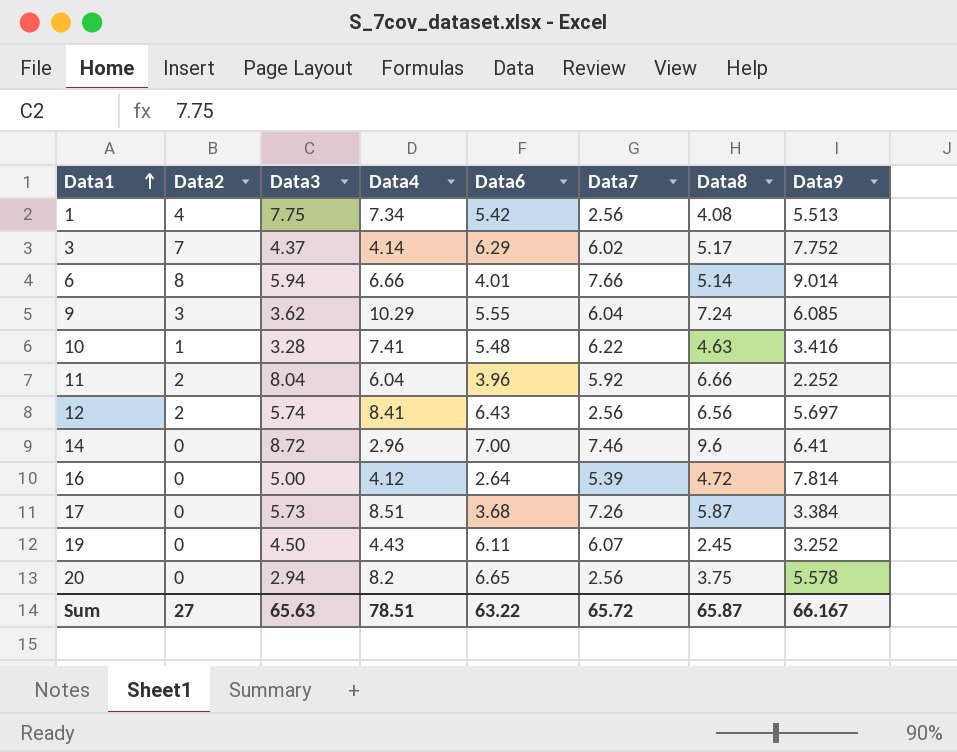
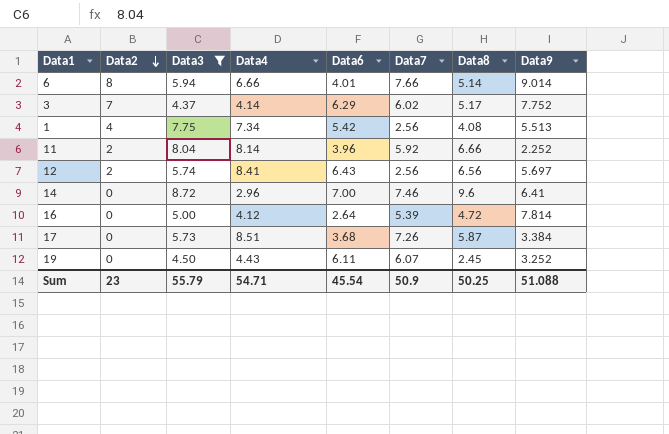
filter: none -> Data3 >= 4.37
row order: Data1 ascending -> Data2 descending
11 | Data4: 6.04 -> 8.14
Sum | Data2: 27 -> 23
Sum | Data3: 65.63 -> 55.79
Sum | Data4: 78.51 -> 54.71
Sum | Data6: 63.22 -> 45.54
Sum | Data7: 65.72 -> 50.9
Sum | Data8: 65.87 -> 50.25
Sum | Data9: 66.167 -> 51.088

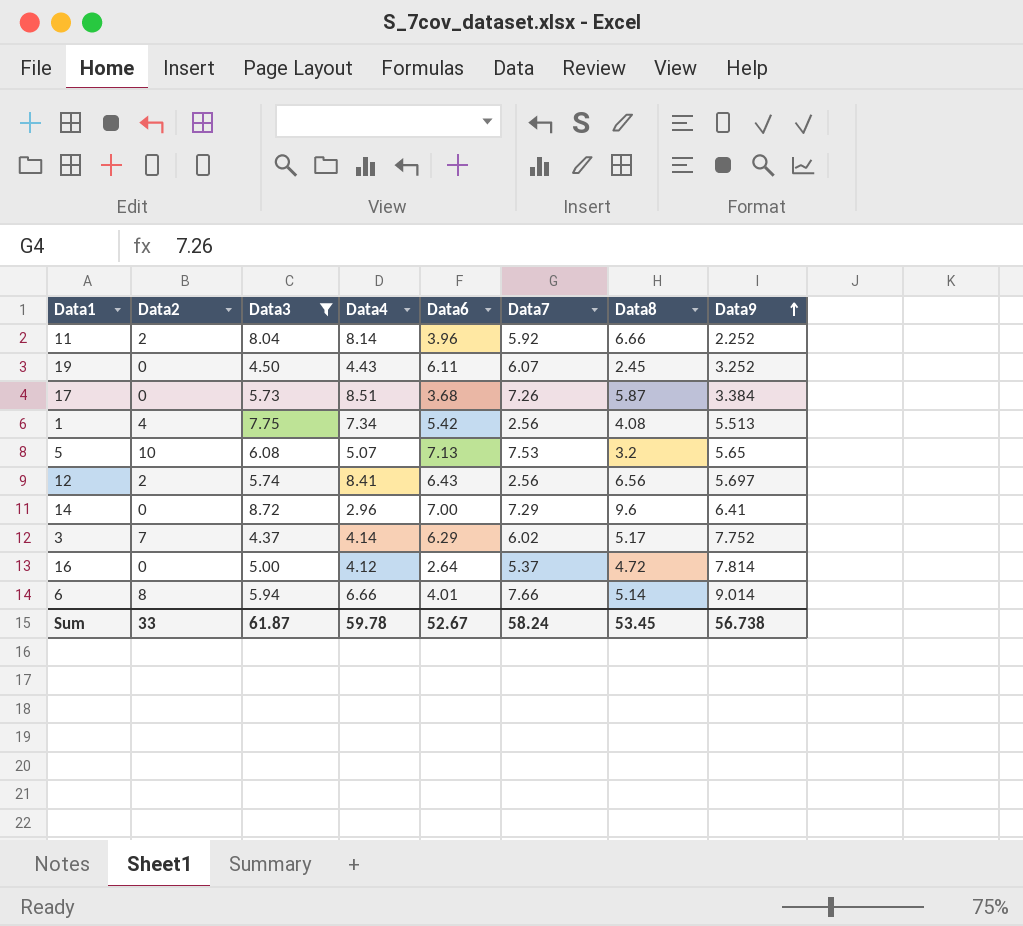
row order: Data2 descending -> Data9 ascending
row 5: none -> 10 | 6.08 | 5.07 | 7.13 | 7.53 | 3.2 | 5.65
14 | Data7: 7.46 -> 7.29
16 | Data7: 5.39 -> 5.37
Sum | Data2: 23 -> 33
Sum | Data3: 55.79 -> 61.87
Sum | Data4: 54.71 -> 59.78
Sum | Data6: 45.54 -> 52.67
Sum | Data7: 50.9 -> 58.24
Sum | Data8: 50.25 -> 53.45
Sum | Data9: 51.088 -> 56.738

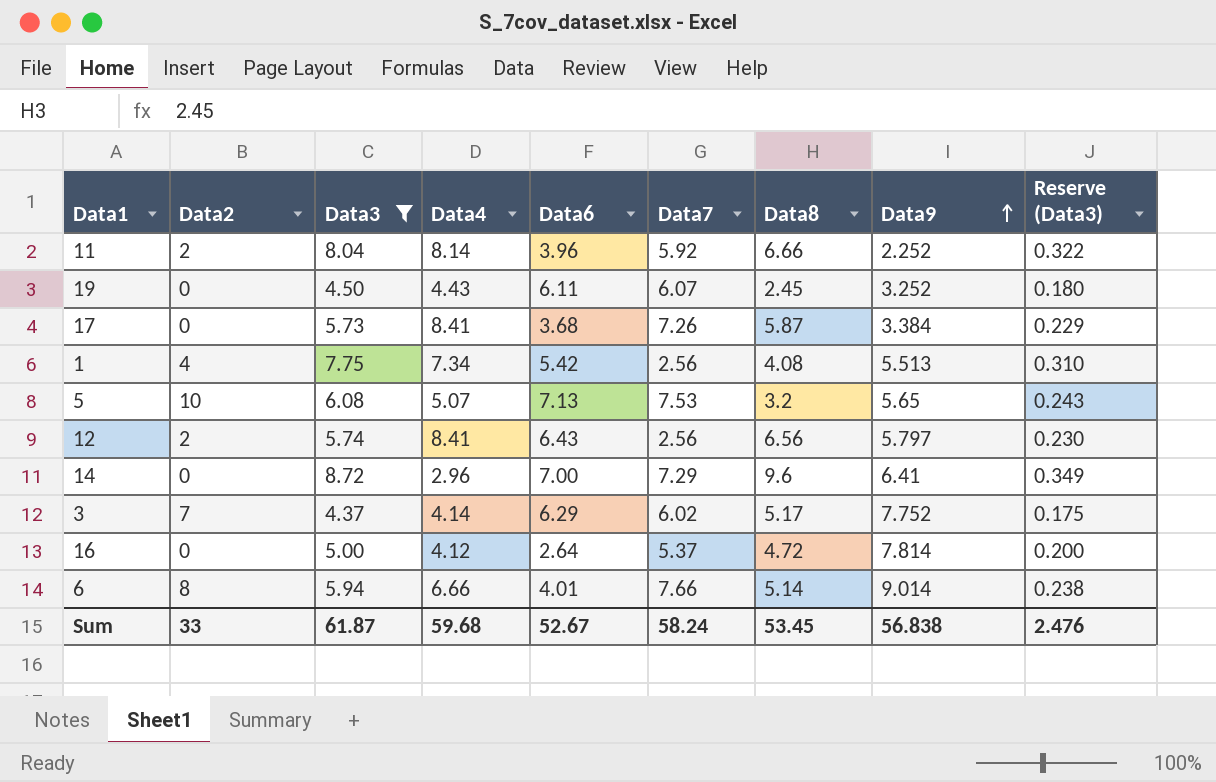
column Reserve (Data3) | formula: none -> [Data3] * 0.04
17 | Data4: 8.51 -> 8.41
12 | Data9: 5.697 -> 5.797
Sum | Data4: 59.78 -> 59.68
Sum | Data9: 56.738 -> 56.838

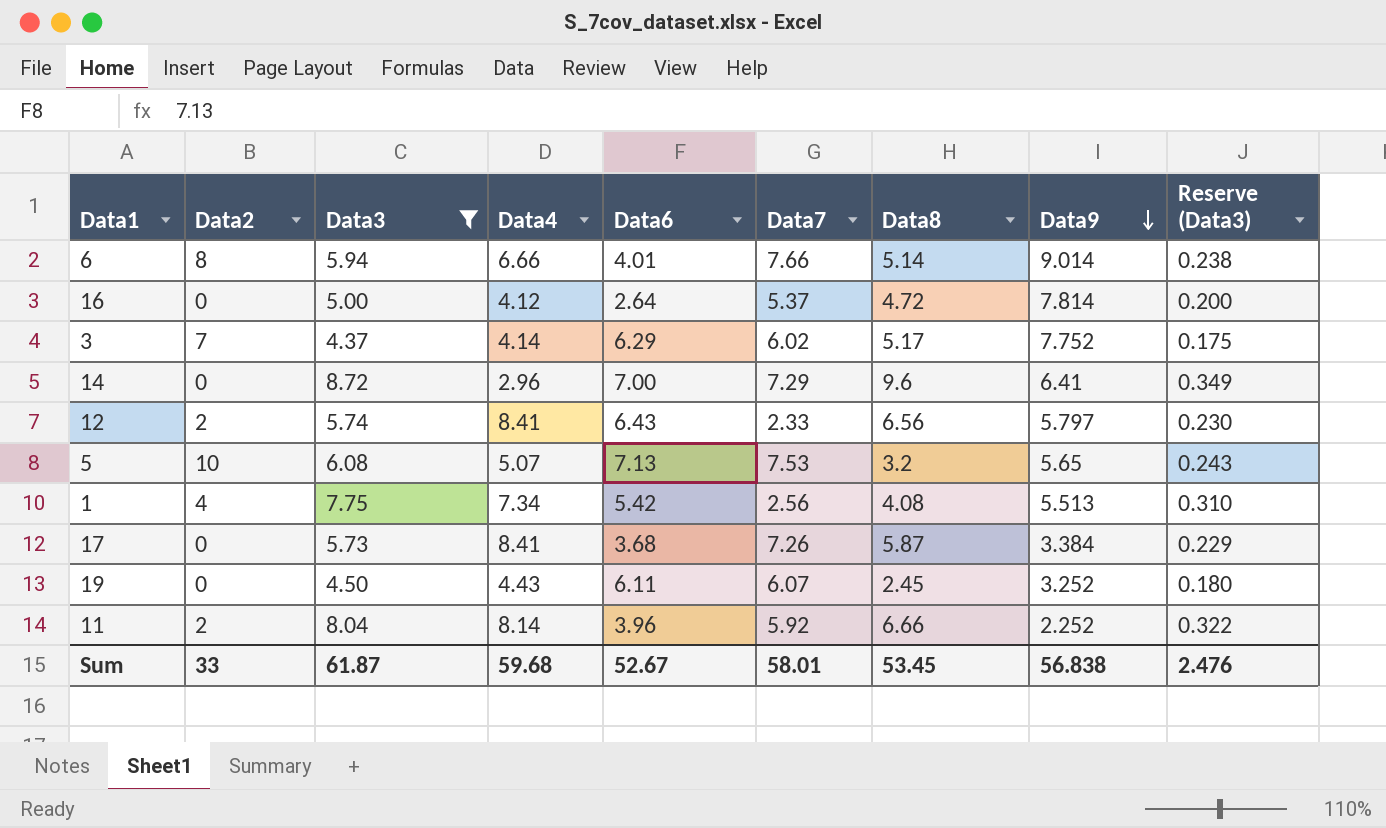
row order: Data9 ascending -> Data9 descending
12 | Data7: 2.56 -> 2.33
Sum | Data7: 58.24 -> 58.01

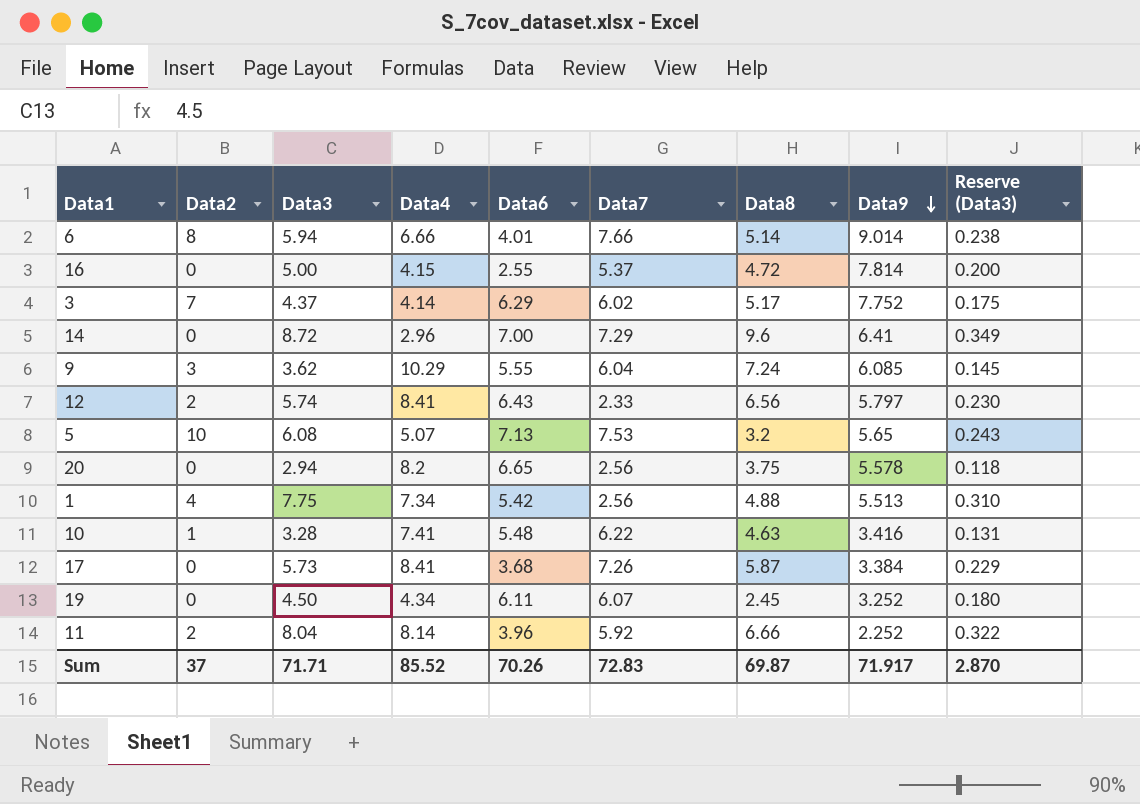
filter: Data3 >= 4.37 -> none
16 | Data4: 4.12 -> 4.15
16 | Data6: 2.64 -> 2.55
1 | Data8: 4.08 -> 4.88
19 | Data4: 4.43 -> 4.34
Sum | Data2: 33 -> 37
Sum | Data3: 61.87 -> 71.71
Sum | Data4: 59.68 -> 85.52
Sum | Data6: 52.67 -> 70.26
Sum | Data7: 58.01 -> 72.83
Sum | Data8: 53.45 -> 69.87
Sum | Data9: 56.838 -> 71.917
Sum | Reserve (Data3): 2.476 -> 2.870

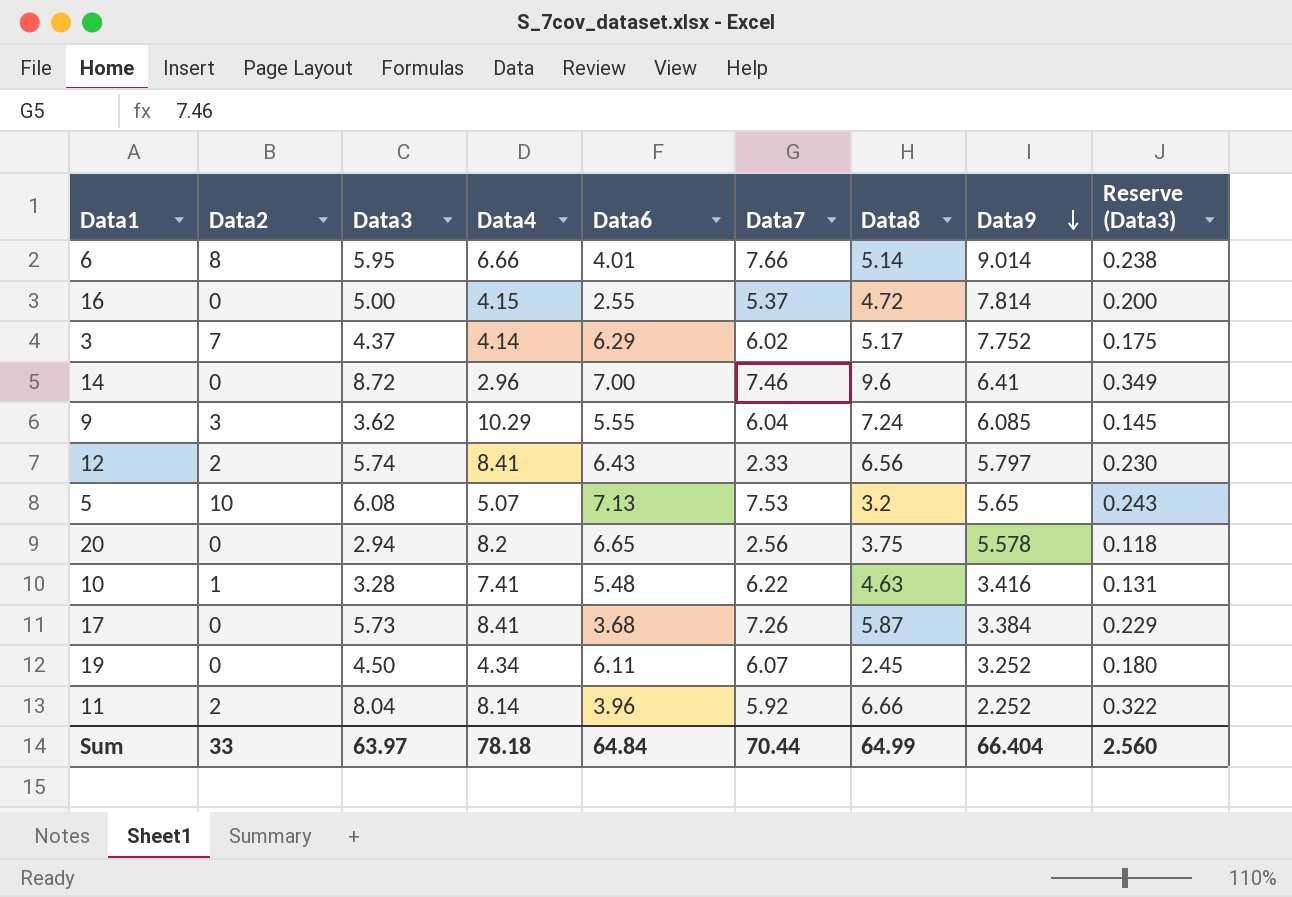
row 1: 4 | 7.75 | 7.34 | 5.42 | 2.56 | 4.88 | 5.513 | 0.310 -> none
6 | Data3: 5.94 -> 5.95
14 | Data7: 7.29 -> 7.46
Sum | Data2: 37 -> 33
Sum | Data3: 71.71 -> 63.97
Sum | Data4: 85.52 -> 78.18
Sum | Data6: 70.26 -> 64.84
Sum | Data7: 72.83 -> 70.44
Sum | Data8: 69.87 -> 64.99
Sum | Data9: 71.917 -> 66.404
Sum | Reserve (Data3): 2.870 -> 2.560

